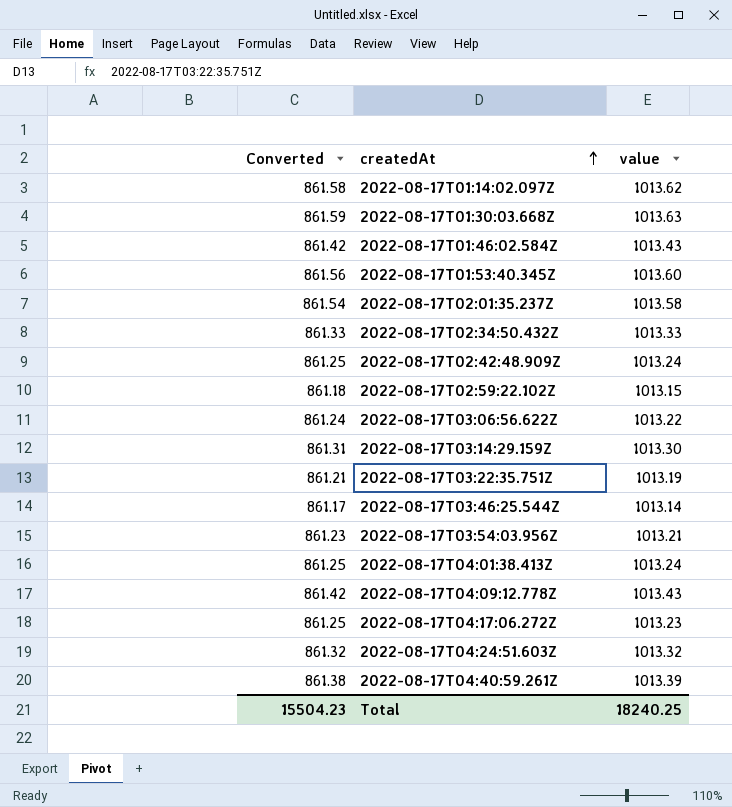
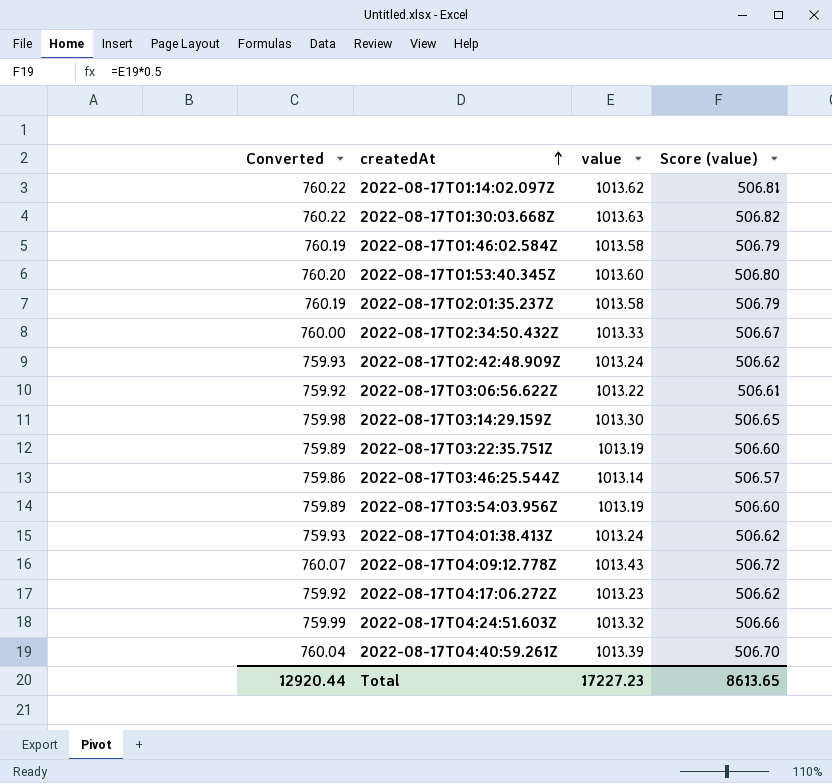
column Converted | formula: [value] * 0.85 -> [value] * 0.75
column Score (value) | formula: none -> [value] * 0.5
row 2022-08-17T02:59:22.102Z: 861.18 | 1013.15 -> none
2022-08-17T01:46:02.584Z | value: 1013.43 -> 1013.58
2022-08-17T03:54:03.956Z | value: 1013.21 -> 1013.19
Total | Converted: 15504.23 -> 12920.44
Total | value: 18240.25 -> 17227.23

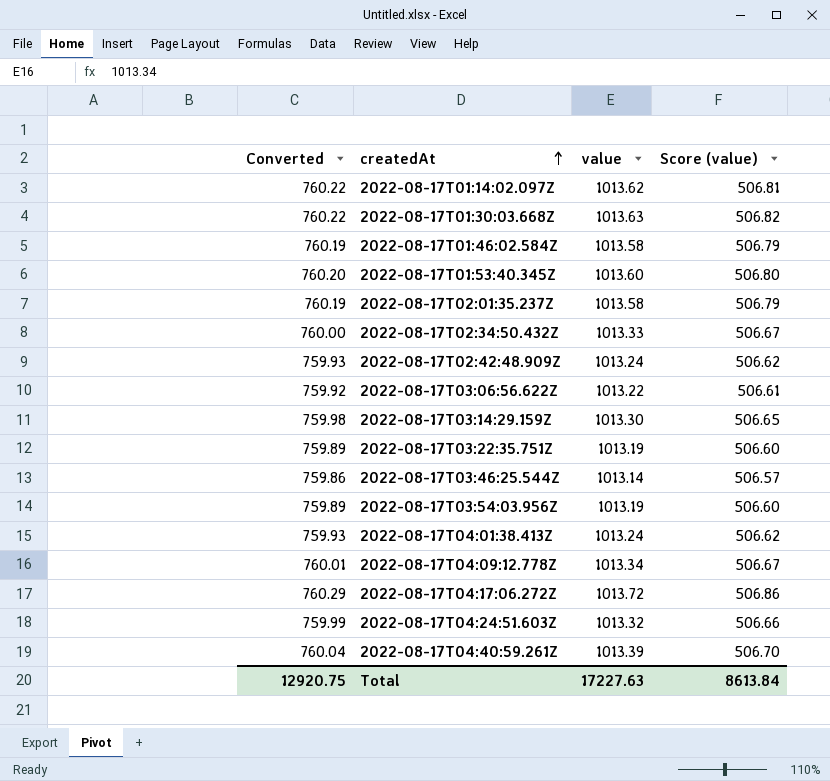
2022-08-17T04:09:12.778Z | Converted: 760.07 -> 760.01
2022-08-17T04:09:12.778Z | value: 1013.43 -> 1013.34
2022-08-17T04:09:12.778Z | Score (value): 506.72 -> 506.67
2022-08-17T04:17:06.272Z | Converted: 759.92 -> 760.29
2022-08-17T04:17:06.272Z | value: 1013.23 -> 1013.72
2022-08-17T04:17:06.272Z | Score (value): 506.62 -> 506.86
Total | Converted: 12920.44 -> 12920.75
Total | value: 17227.23 -> 17227.63
Total | Score (value): 8613.65 -> 8613.84

